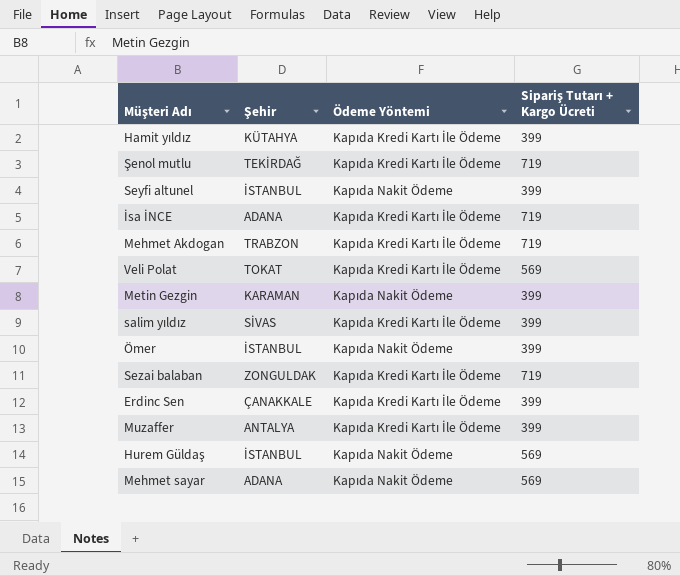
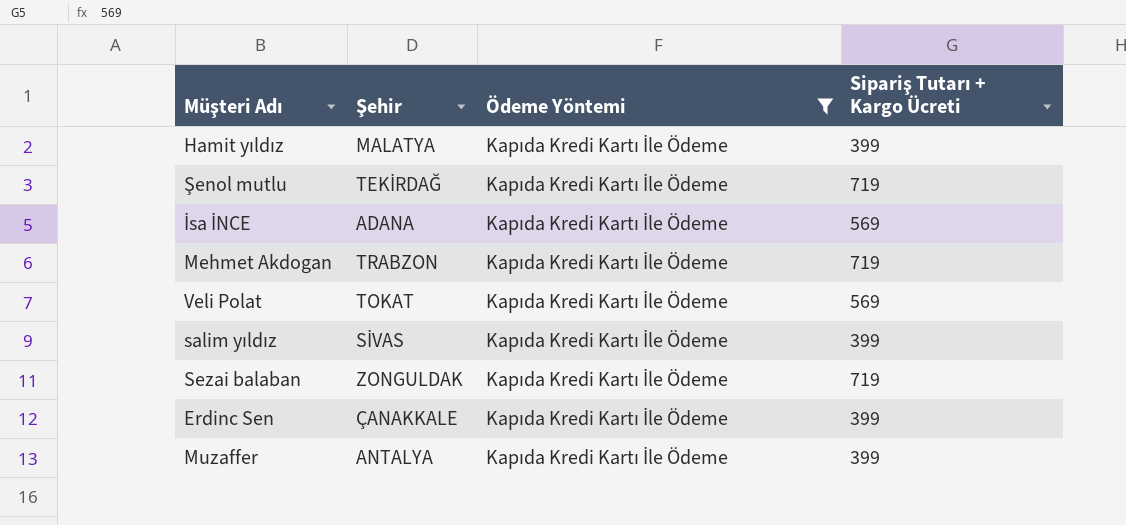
filter: none -> Ödeme Yöntemi = Kapıda Kredi Kartı İle Ödeme
Hamit yıldız | Şehir: KÜTAHYA -> MALATYA
İsa İNCE | Sipariş Tutarı + Kargo Ücreti: 719 -> 569

